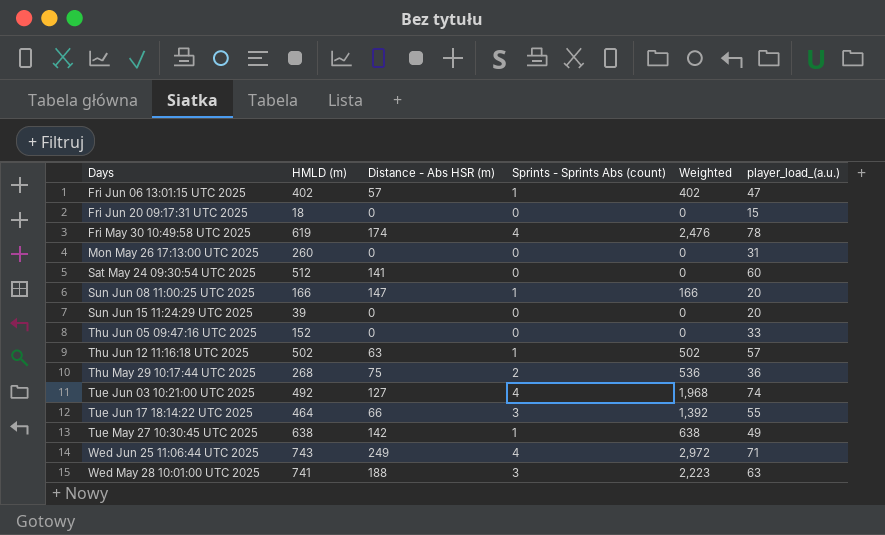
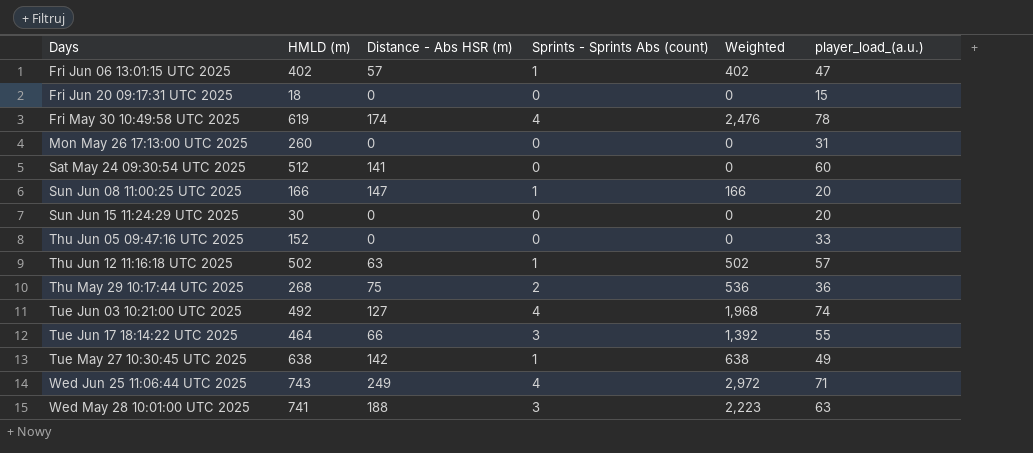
Sun Jun 15 11:24:29 UTC 2025 | HMLD (m): 39 -> 30

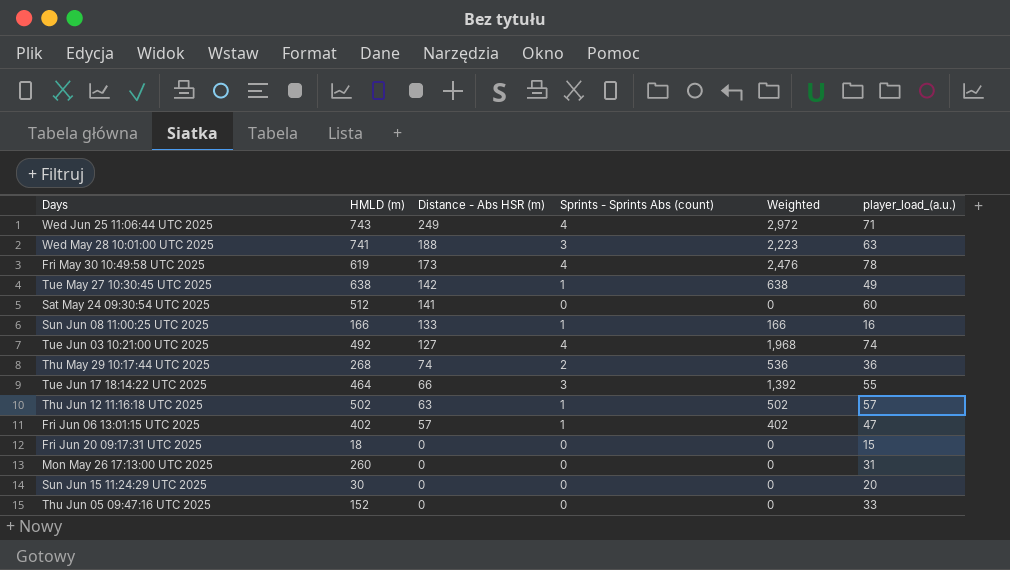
row order: Days ascending -> Distance - Abs HSR (m) descending
Fri May 30 10:49:58 UTC 2025 | Distance - Abs HSR (m): 174 -> 173
Sun Jun 08 11:00:25 UTC 2025 | Distance - Abs HSR (m): 147 -> 133
Sun Jun 08 11:00:25 UTC 2025 | player_load_(a.u.): 20 -> 16
Thu May 29 10:17:44 UTC 2025 | Distance - Abs HSR (m): 75 -> 74

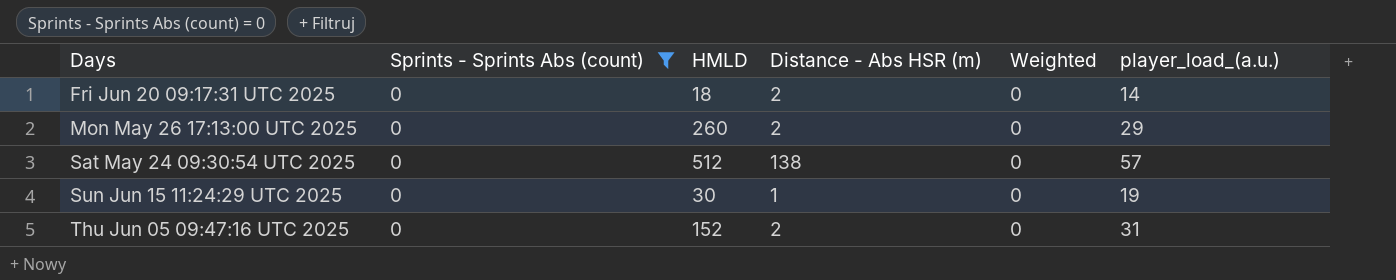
filter: none -> Sprints - Sprints Abs (count) = 0
row order: Distance - Abs HSR (m) descending -> Days ascending
column Sprints - Sprints Abs (count) | position: 4 -> 2
column name: HMLD (m) -> HMLD
Fri Jun 20 09:17:31 UTC 2025 | Distance - Abs HSR (m): 0 -> 2
Fri Jun 20 09:17:31 UTC 2025 | player_load_(a.u.): 15 -> 14
Mon May 26 17:13:00 UTC 2025 | Distance - Abs HSR (m): 0 -> 2
Mon May 26 17:13:00 UTC 2025 | player_load_(a.u.): 31 -> 29
Sat May 24 09:30:54 UTC 2025 | Distance - Abs HSR (m): 141 -> 138
Sat May 24 09:30:54 UTC 2025 | player_load_(a.u.): 60 -> 57
Sun Jun 15 11:24:29 UTC 2025 | Distance - Abs HSR (m): 0 -> 1
Sun Jun 15 11:24:29 UTC 2025 | player_load_(a.u.): 20 -> 19
Thu Jun 05 09:47:16 UTC 2025 | Distance - Abs HSR (m): 0 -> 2
Thu Jun 05 09:47:16 UTC 2025 | player_load_(a.u.): 33 -> 31

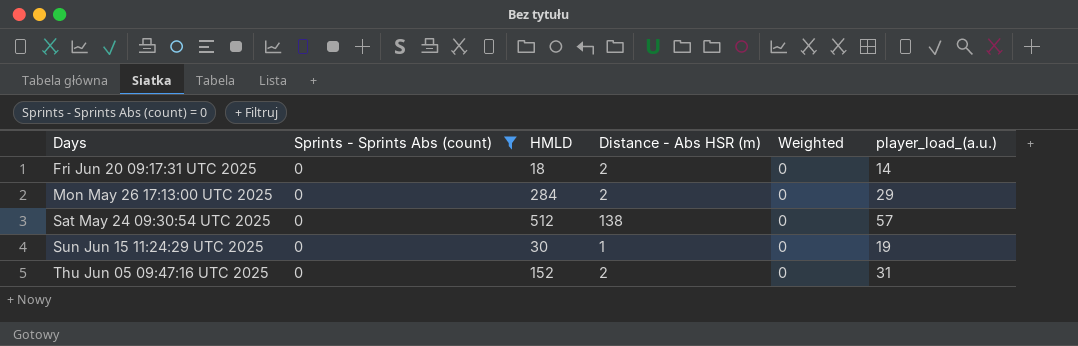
Mon May 26 17:13:00 UTC 2025 | HMLD: 260 -> 284

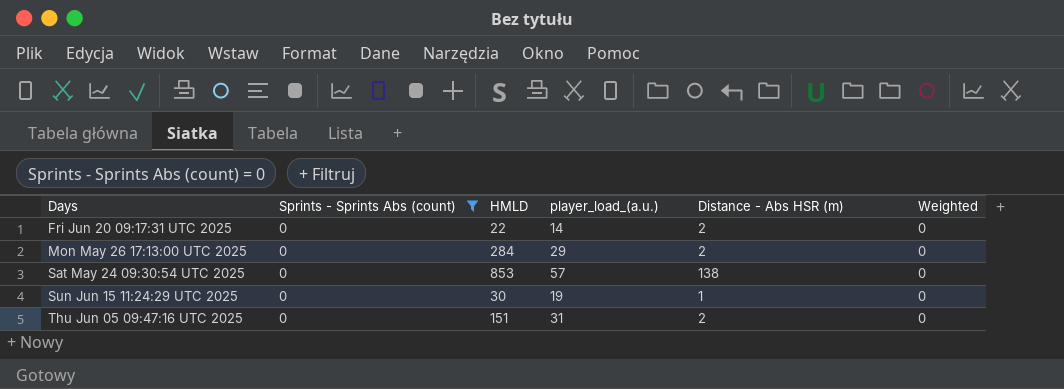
column player_load_(a.u.) | position: 6 -> 4
Fri Jun 20 09:17:31 UTC 2025 | HMLD: 18 -> 22
Sat May 24 09:30:54 UTC 2025 | HMLD: 512 -> 853
Thu Jun 05 09:47:16 UTC 2025 | HMLD: 152 -> 151

